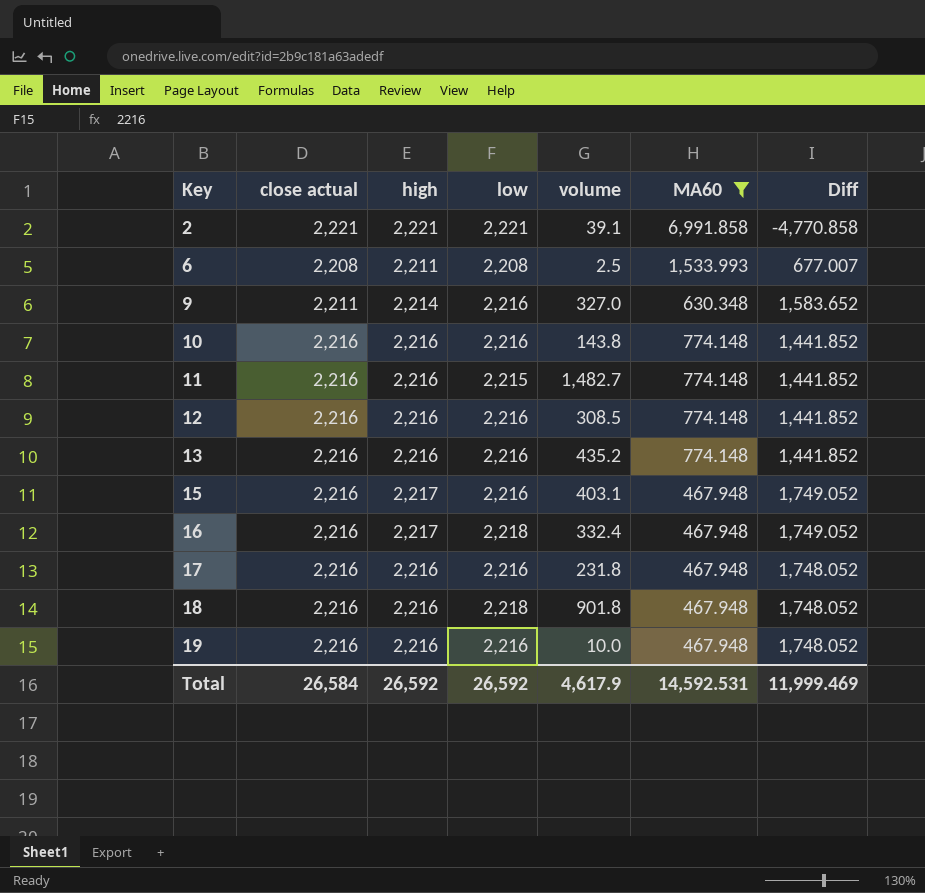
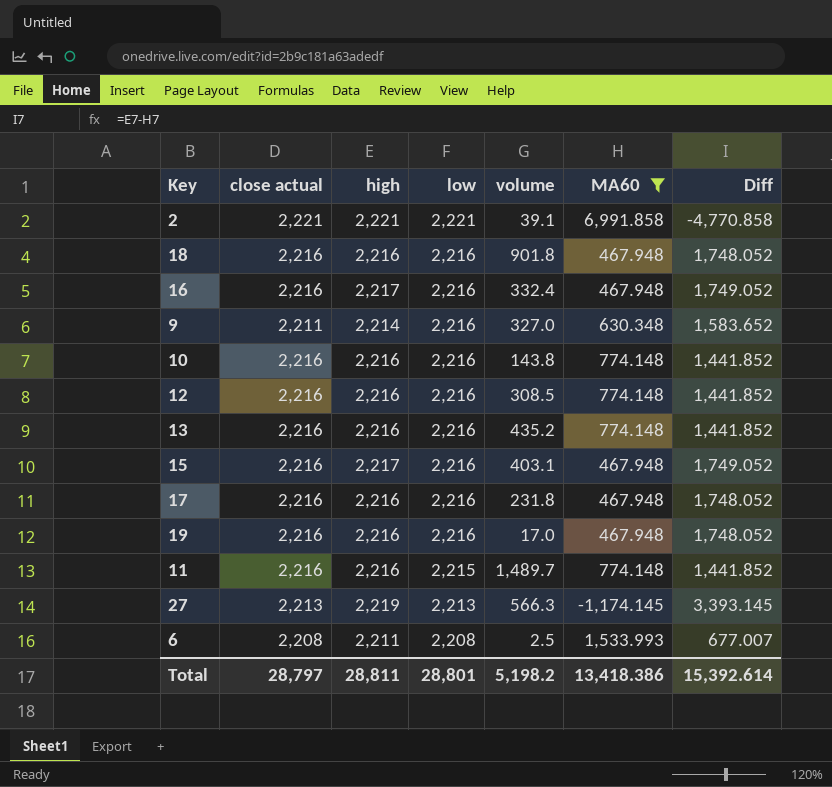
row order: Key ascending -> low descending
18 | low: 2,218 -> 2,216
16 | low: 2,218 -> 2,216
19 | volume: 10.0 -> 17.0
11 | volume: 1,482.7 -> 1,489.7
row 27: none -> 2,213 | 2,219 | 2,213 | 566.3 | -1,174.145 | 3,393.145
Total | close actual: 26,584 -> 28,797
Total | high: 26,592 -> 28,811
Total | low: 26,592 -> 28,801
Total | volume: 4,617.9 -> 5,198.2
Total | MA60: 14,592.531 -> 13,418.386
Total | Diff: 11,999.469 -> 15,392.614

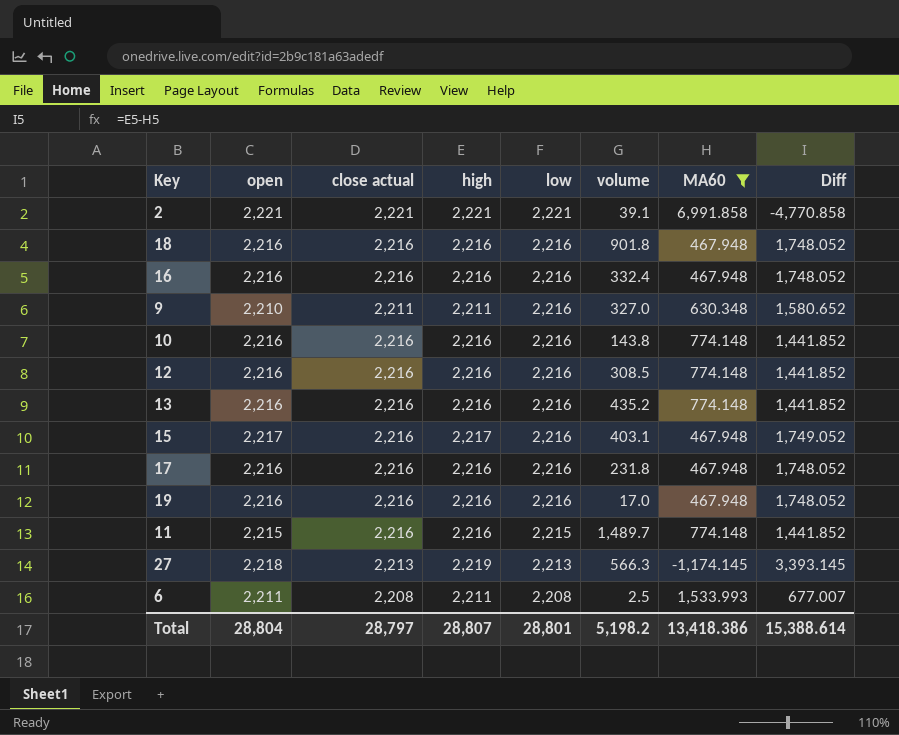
column open | position: none -> 2
16 | high: 2,217 -> 2,216
16 | Diff: 1,749.052 -> 1,748.052
9 | high: 2,214 -> 2,211
9 | Diff: 1,583.652 -> 1,580.652
Total | high: 28,811 -> 28,807
Total | Diff: 15,392.614 -> 15,388.614

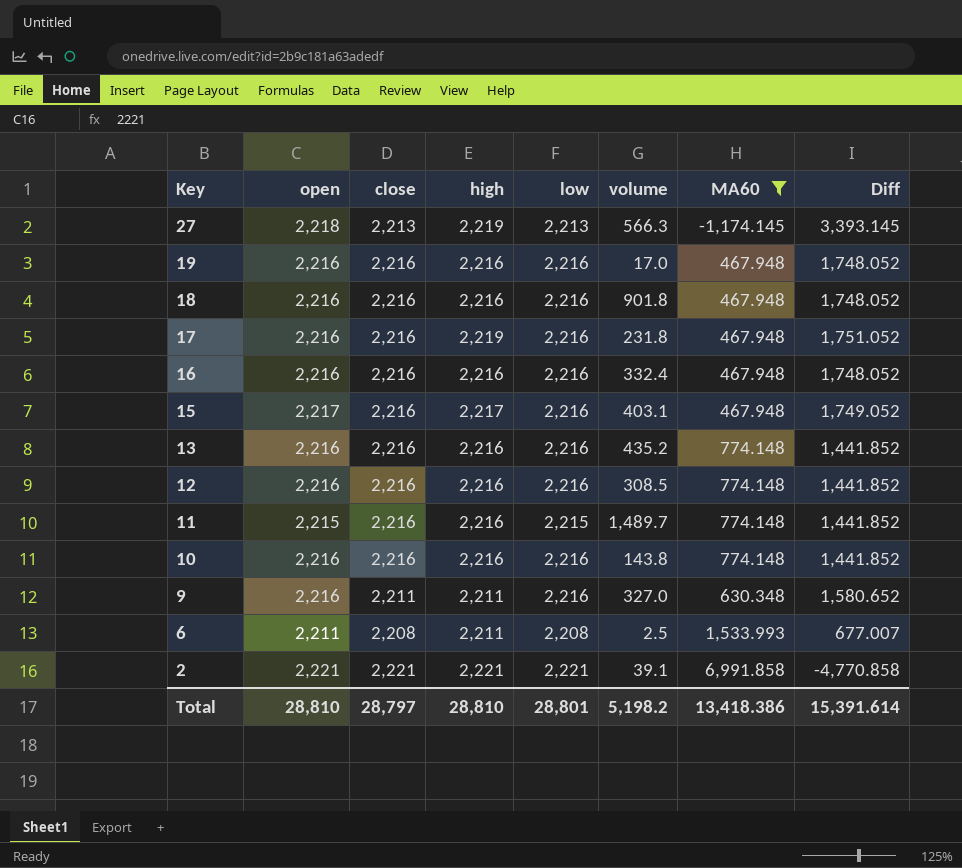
row order: low descending -> Key descending
column name: close actual -> close
17 | high: 2,216 -> 2,219
17 | Diff: 1,748.052 -> 1,751.052
9 | open: 2,210 -> 2,216
Total | open: 28,804 -> 28,810
Total | high: 28,807 -> 28,810
Total | Diff: 15,388.614 -> 15,391.614

